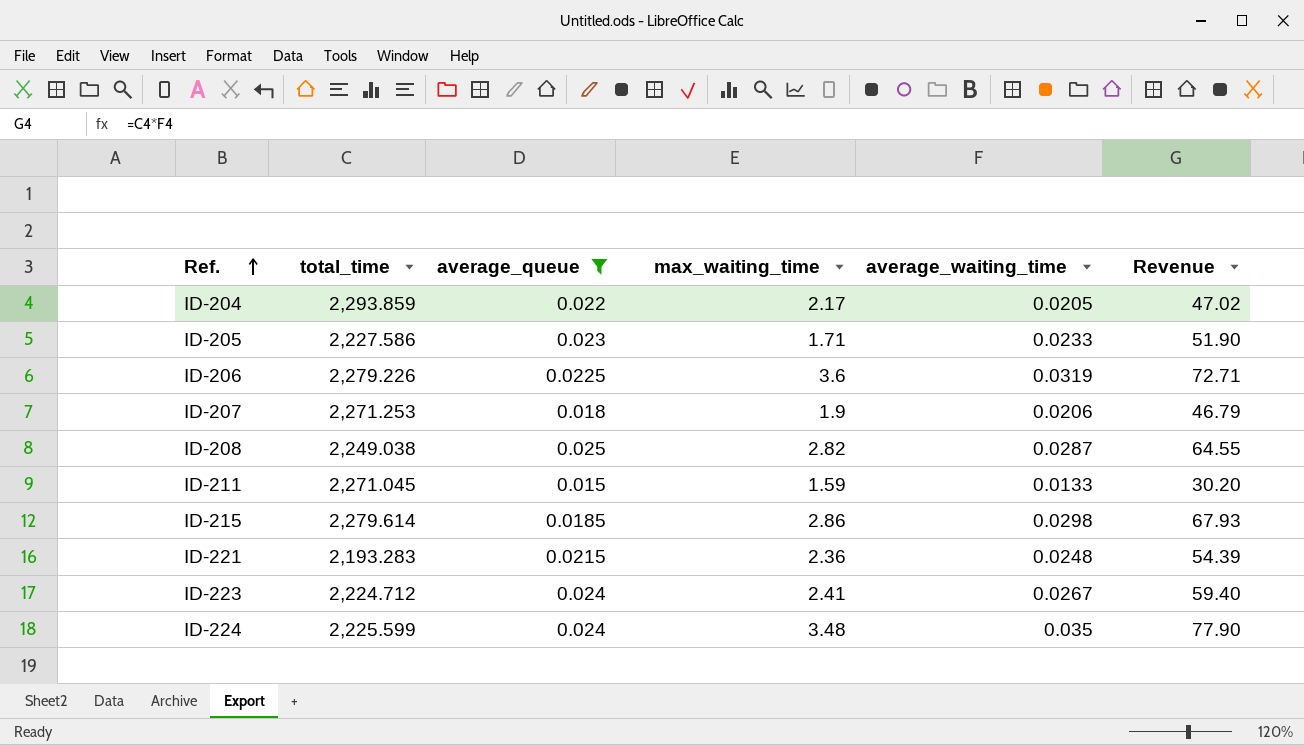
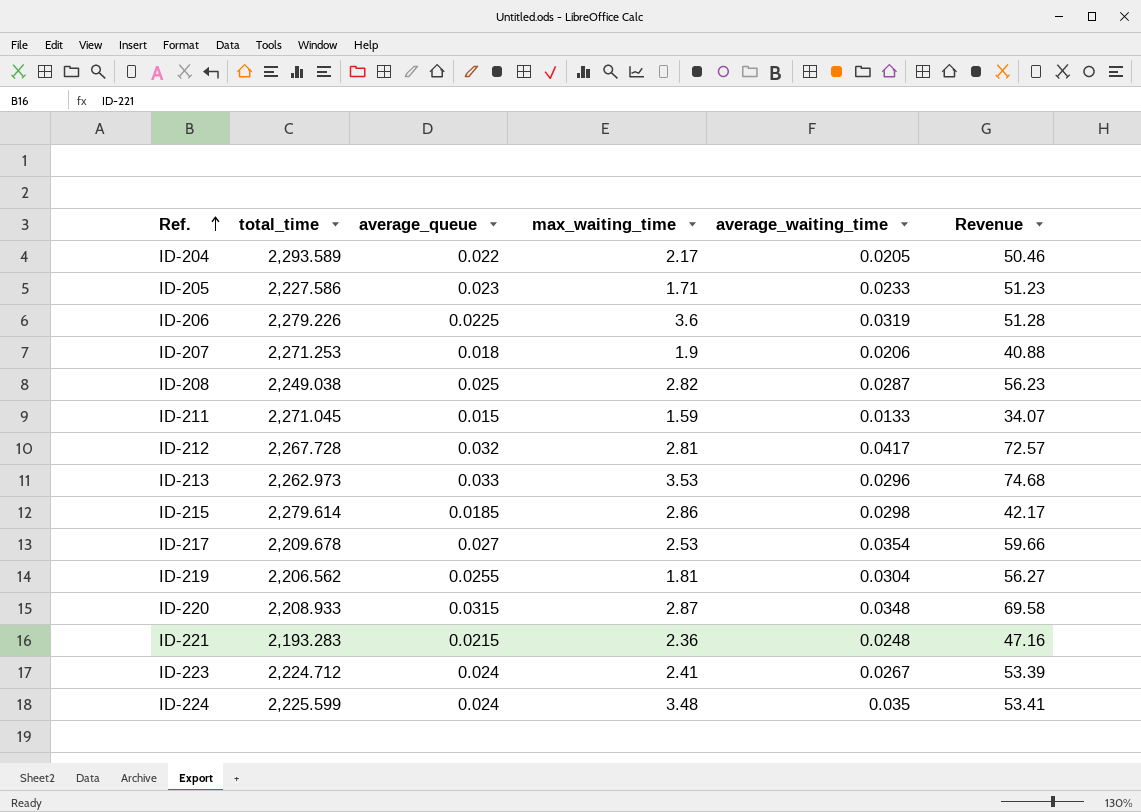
filter: average_queue <= 0.025 -> none
column Revenue | formula: [total_time] * [average_waiting_time] -> [total_time] * [average_queue]
ID-204 | total_time: 2,293.859 -> 2,293.589

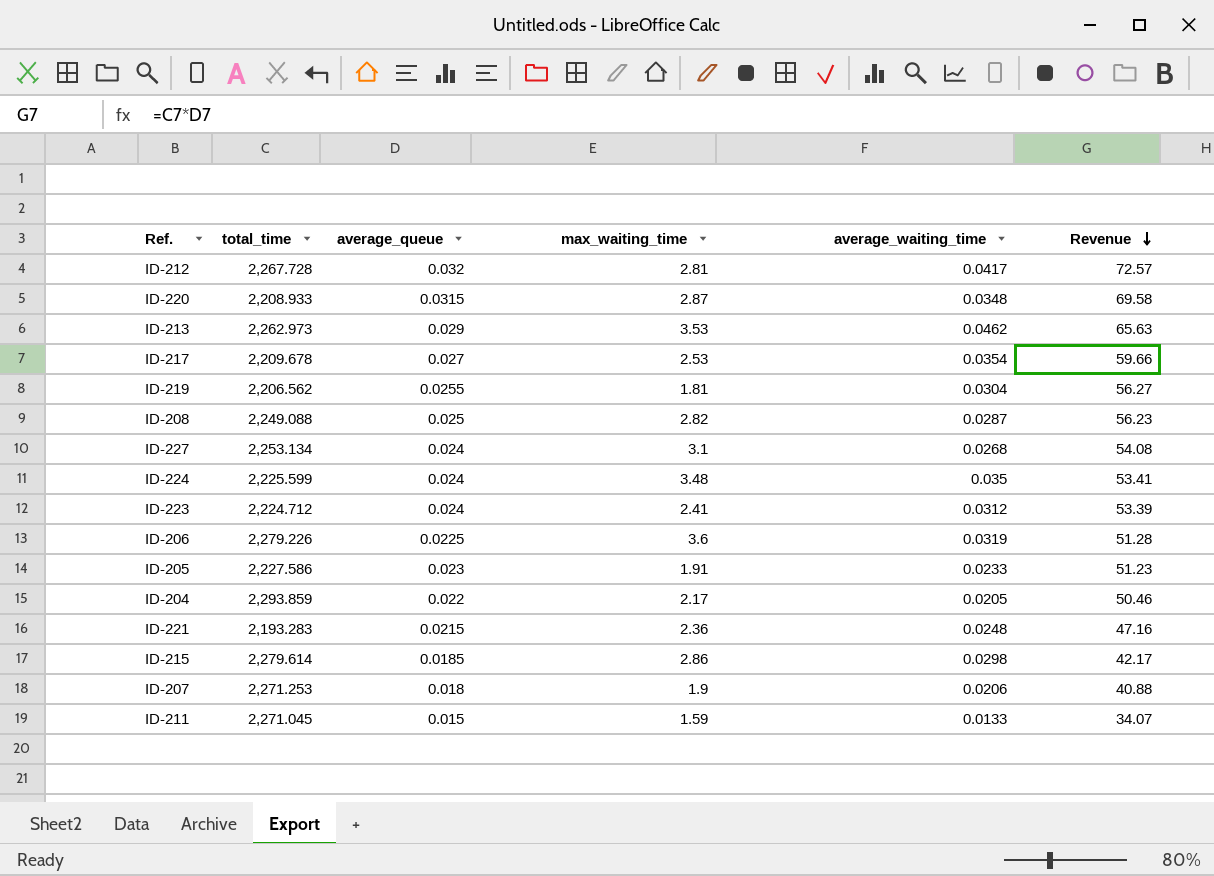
row order: Ref. ascending -> Revenue descending
ID-213 | average_queue: 0.033 -> 0.029
ID-213 | average_waiting_time: 0.0296 -> 0.0462
ID-213 | Revenue: 74.68 -> 65.63
ID-208 | total_time: 2,249.038 -> 2,249.088
row ID-227: none -> 2,253.134 | 0.024 | 3.1 | 0.0268 | 54.08
ID-223 | average_waiting_time: 0.0267 -> 0.0312
ID-205 | max_waiting_time: 1.71 -> 1.91
ID-204 | total_time: 2,293.589 -> 2,293.859

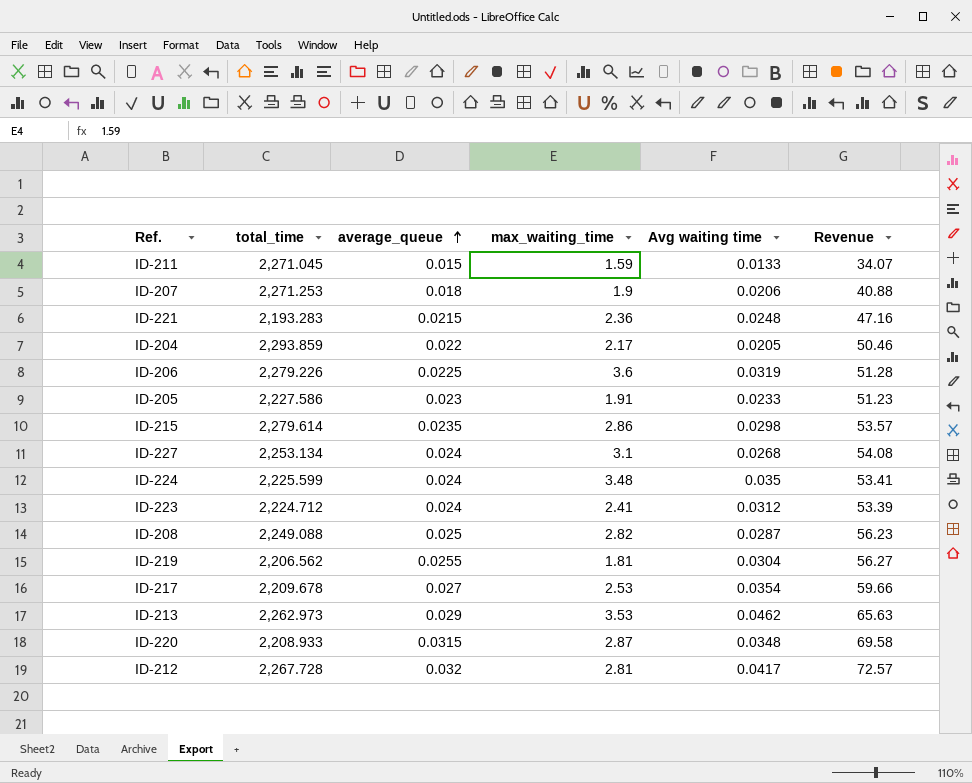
row order: Revenue descending -> average_queue ascending
column name: average_waiting_time -> Avg waiting time
ID-215 | average_queue: 0.0185 -> 0.0235
ID-215 | Revenue: 42.17 -> 53.57

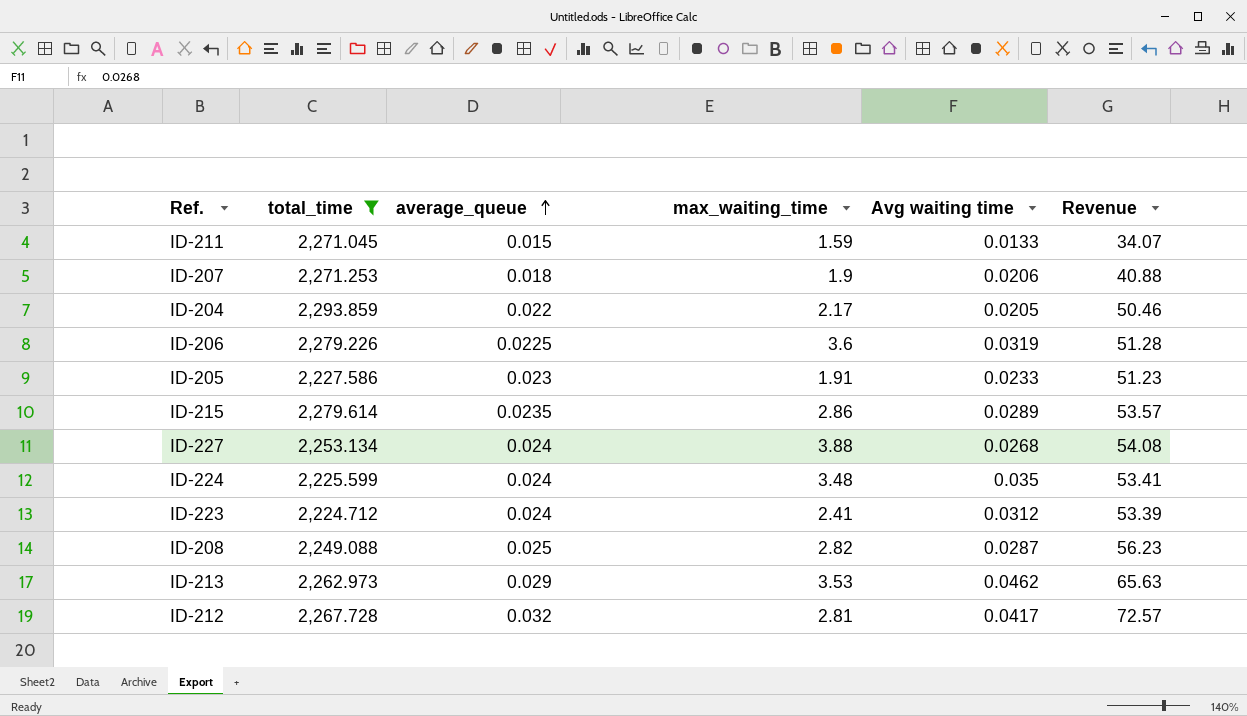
filter: none -> total_time >= 2,224.712
ID-215 | Avg waiting time: 0.0298 -> 0.0289
ID-227 | max_waiting_time: 3.1 -> 3.88

